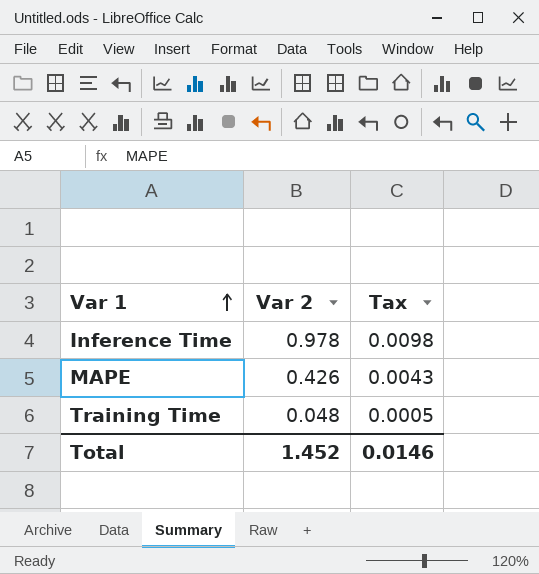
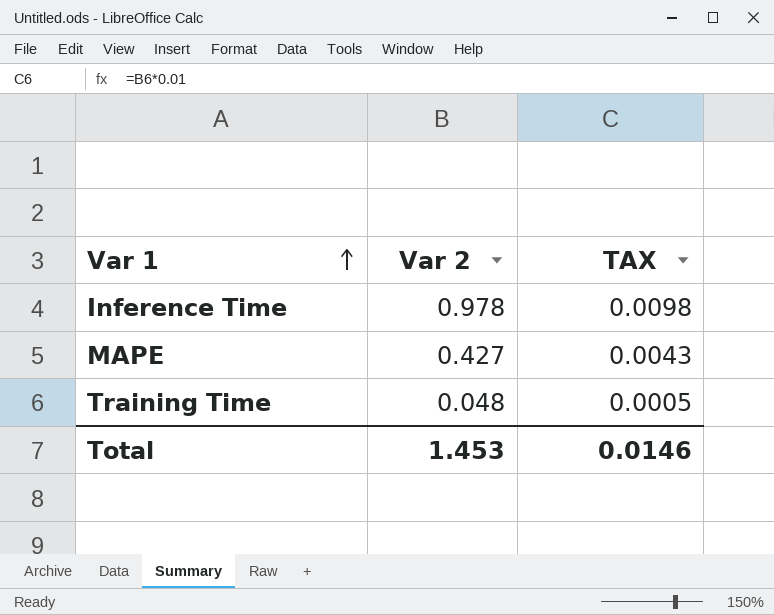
column name: Tax -> TAX
MAPE | Var 2: 0.426 -> 0.427
Total | Var 2: 1.452 -> 1.453

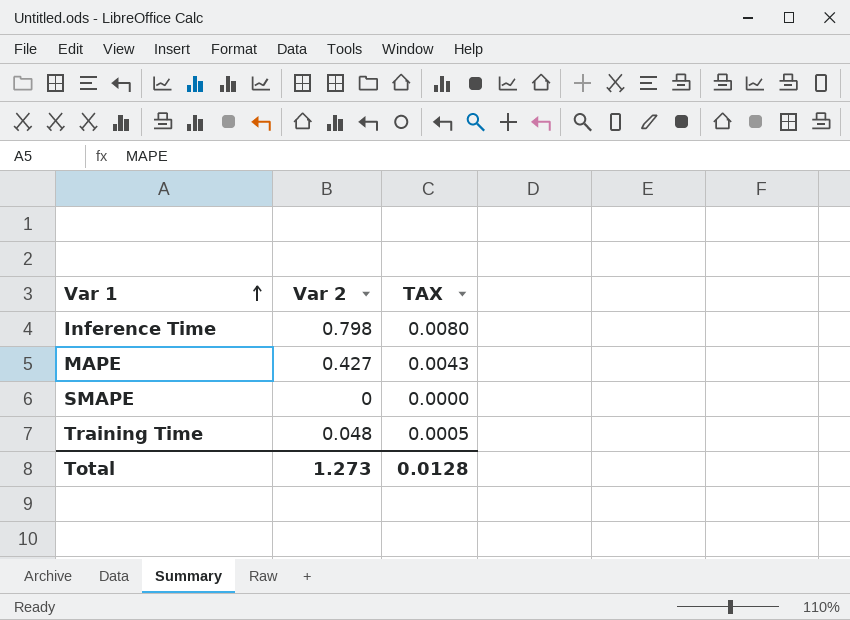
Inference Time | Var 2: 0.978 -> 0.798
Inference Time | TAX: 0.0098 -> 0.0080
row SMAPE: none -> 0 | 0.0000
Total | Var 2: 1.453 -> 1.273
Total | TAX: 0.0146 -> 0.0128

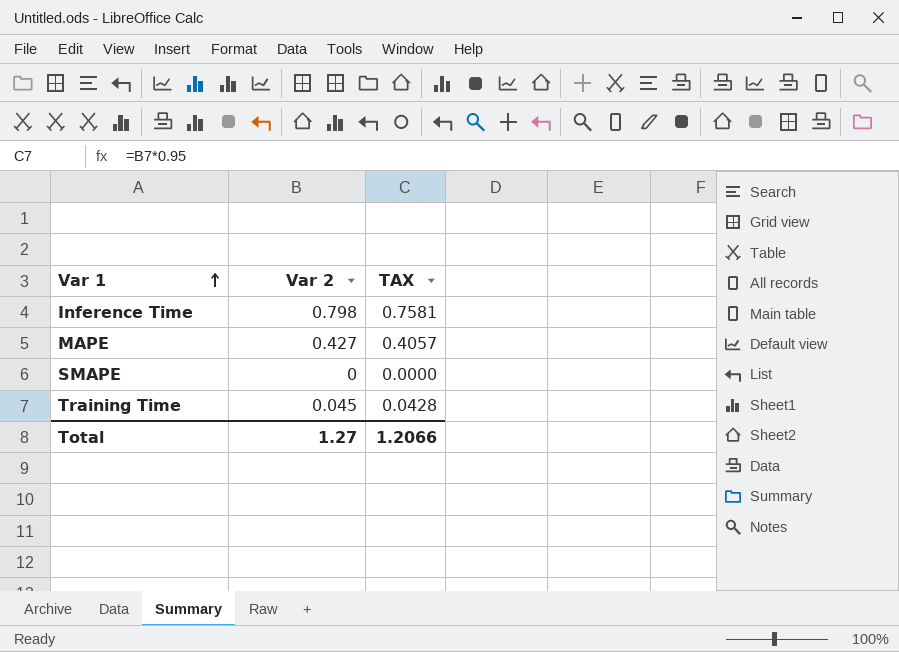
column TAX | formula: [Var 2] * 0.01 -> [Var 2] * 0.95
Training Time | Var 2: 0.048 -> 0.045
Total | Var 2: 1.273 -> 1.27
Total | TAX: 0.0128 -> 1.2066

